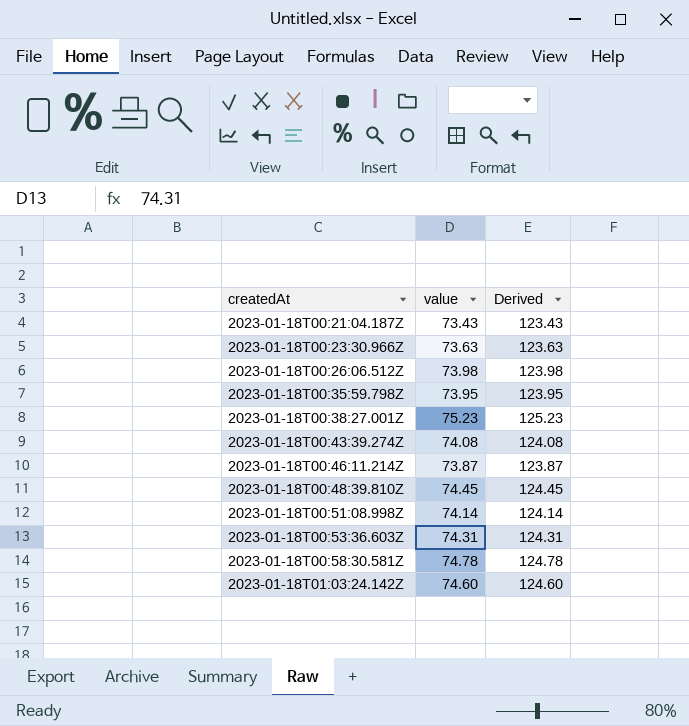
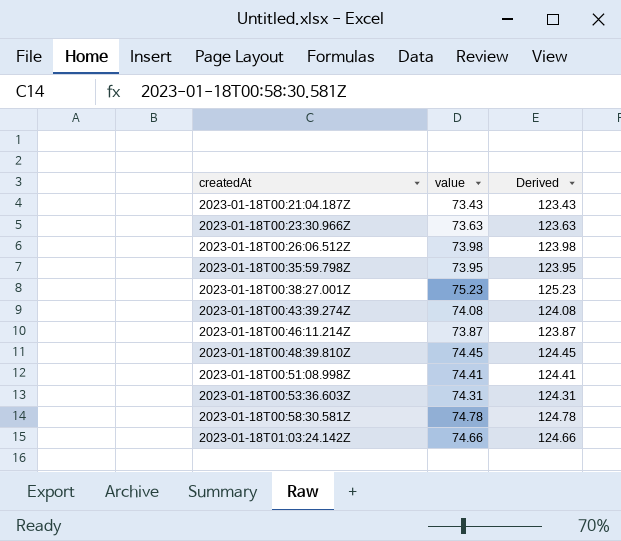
2023-01-18T00:51:08.998Z | value: 74.14 -> 74.41
2023-01-18T00:51:08.998Z | Derived: 124.14 -> 124.41
2023-01-18T01:03:24.142Z | value: 74.60 -> 74.66
2023-01-18T01:03:24.142Z | Derived: 124.60 -> 124.66

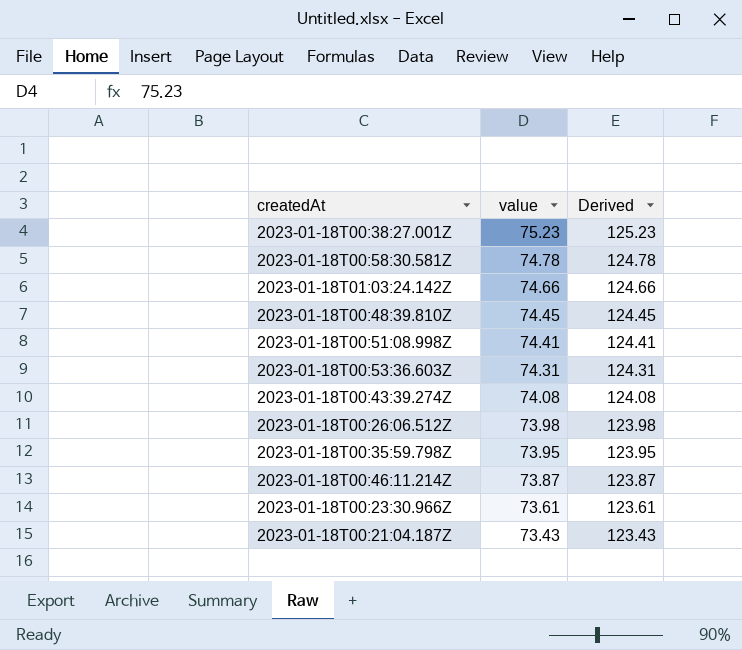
row order: createdAt ascending -> value descending
2023-01-18T00:23:30.966Z | value: 73.63 -> 73.61
2023-01-18T00:23:30.966Z | Derived: 123.63 -> 123.61

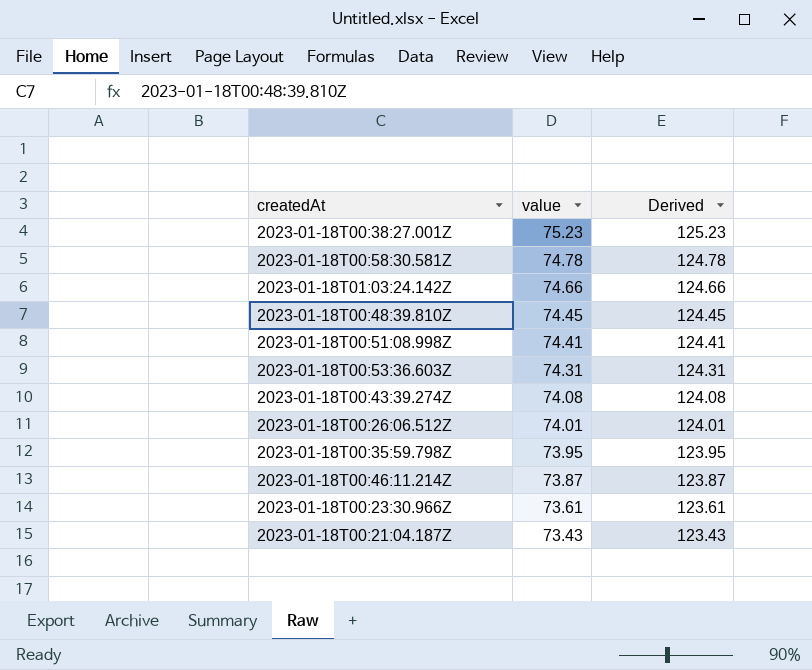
2023-01-18T00:26:06.512Z | value: 73.98 -> 74.01
2023-01-18T00:26:06.512Z | Derived: 123.98 -> 124.01

